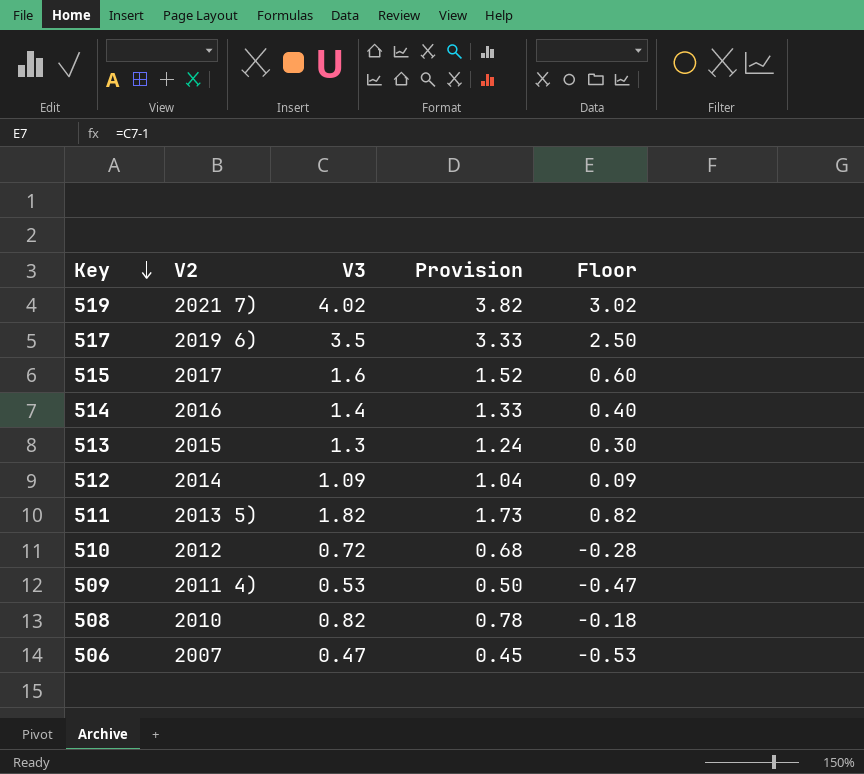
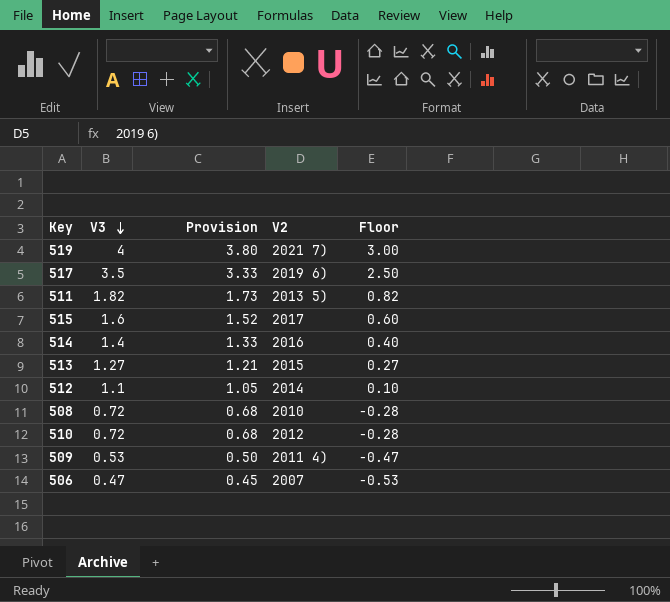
row order: Key descending -> V3 descending
column V2 | position: 2 -> 4
519 | V3: 4.02 -> 4
519 | Provision: 3.82 -> 3.80
519 | Floor: 3.02 -> 3.00
513 | V3: 1.3 -> 1.27
513 | Provision: 1.24 -> 1.21
513 | Floor: 0.30 -> 0.27
512 | V3: 1.09 -> 1.1
512 | Provision: 1.04 -> 1.05
512 | Floor: 0.09 -> 0.10
508 | V3: 0.82 -> 0.72
508 | Provision: 0.78 -> 0.68
508 | Floor: -0.18 -> -0.28

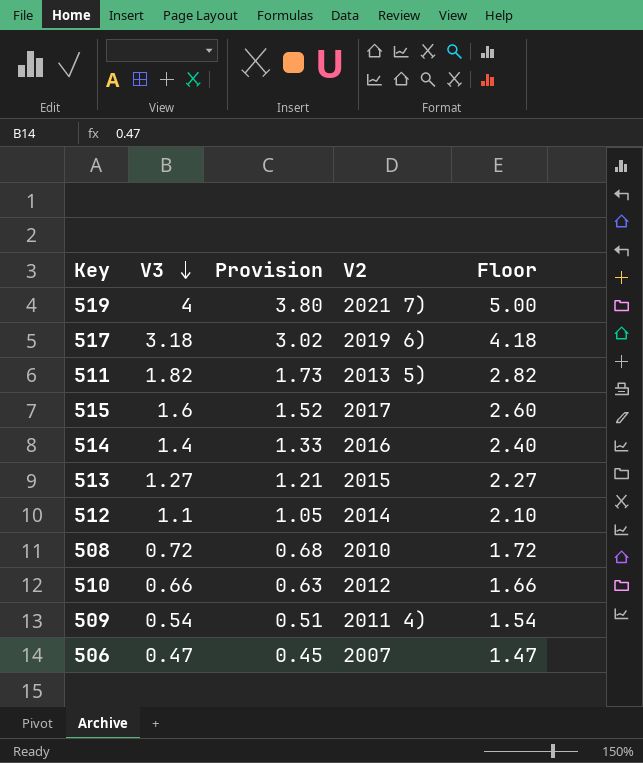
column Floor | formula: [V3] - 1 -> [V3] + 1
517 | V3: 3.5 -> 3.18
517 | Provision: 3.33 -> 3.02
510 | V3: 0.72 -> 0.66
510 | Provision: 0.68 -> 0.63
509 | V3: 0.53 -> 0.54
509 | Provision: 0.50 -> 0.51

